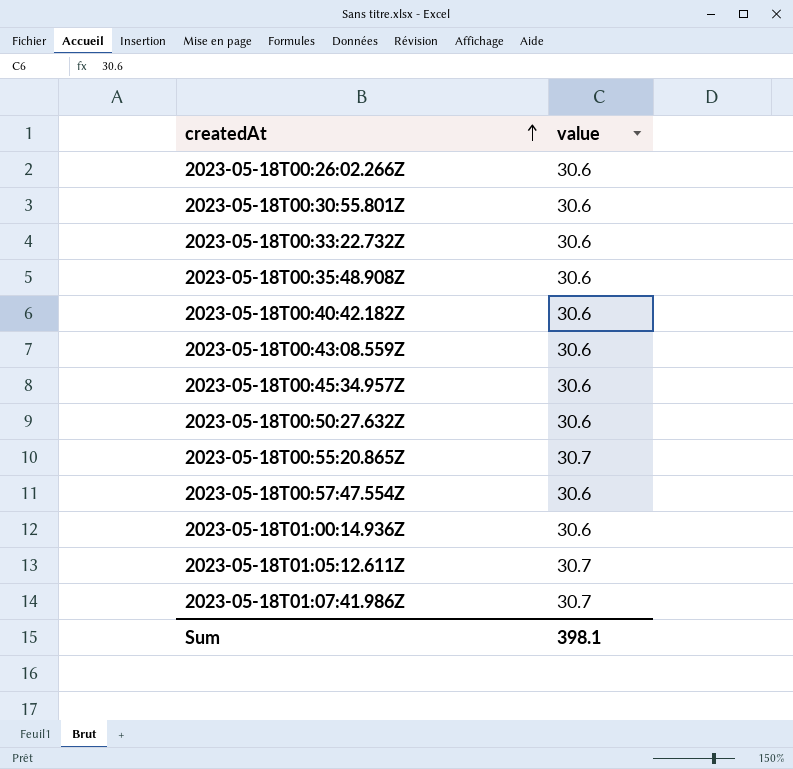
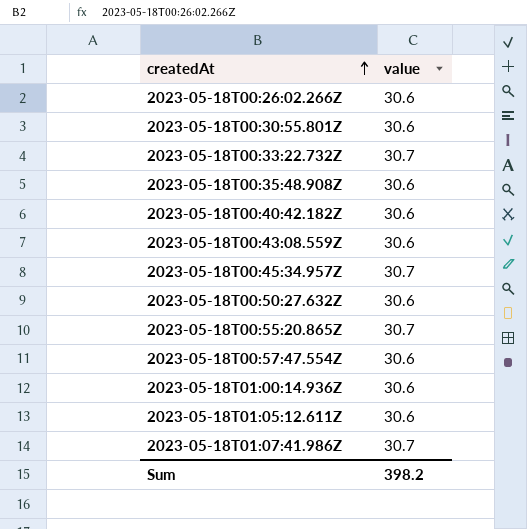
2023-05-18T00:33:22.732Z | value: 30.6 -> 30.7
2023-05-18T00:45:34.957Z | value: 30.6 -> 30.7
2023-05-18T01:05:12.611Z | value: 30.7 -> 30.6
Sum | value: 398.1 -> 398.2

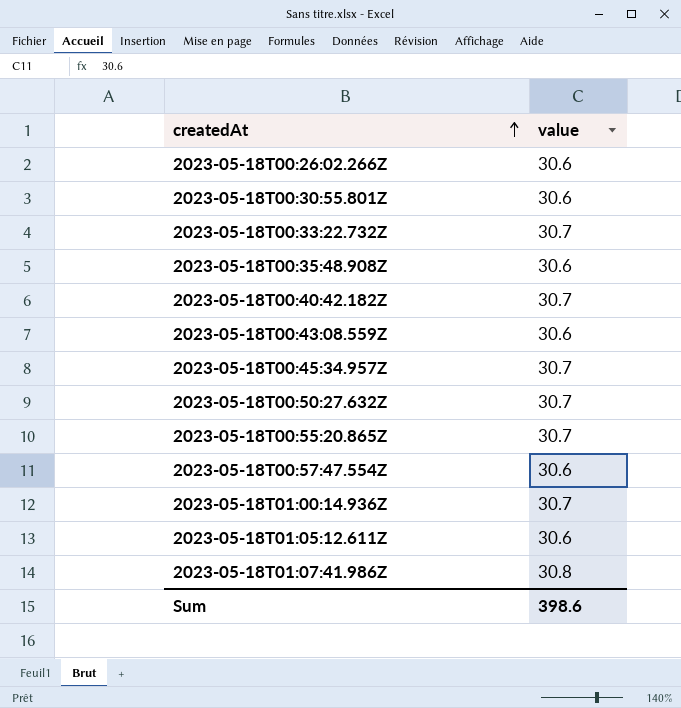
2023-05-18T00:40:42.182Z | value: 30.6 -> 30.7
2023-05-18T00:50:27.632Z | value: 30.6 -> 30.7
2023-05-18T01:00:14.936Z | value: 30.6 -> 30.7
2023-05-18T01:07:41.986Z | value: 30.7 -> 30.8
Sum | value: 398.2 -> 398.6

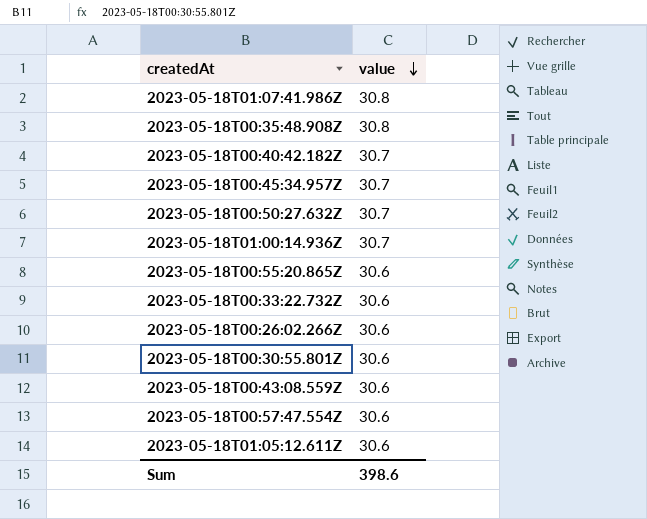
row order: createdAt ascending -> value descending
2023-05-18T00:35:48.908Z | value: 30.6 -> 30.8
2023-05-18T00:55:20.865Z | value: 30.7 -> 30.6
2023-05-18T00:33:22.732Z | value: 30.7 -> 30.6

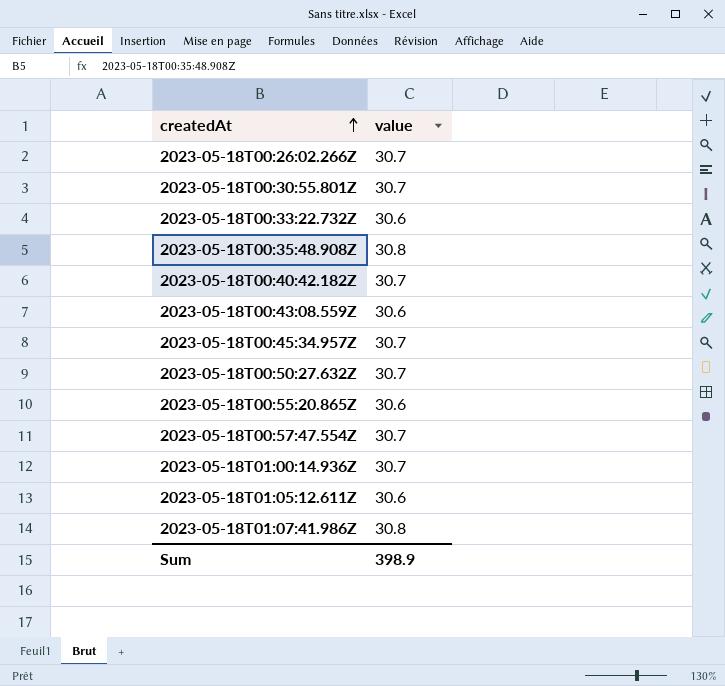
row order: value descending -> createdAt ascending
2023-05-18T00:26:02.266Z | value: 30.6 -> 30.7
2023-05-18T00:30:55.801Z | value: 30.6 -> 30.7
2023-05-18T00:57:47.554Z | value: 30.6 -> 30.7
Sum | value: 398.6 -> 398.9

